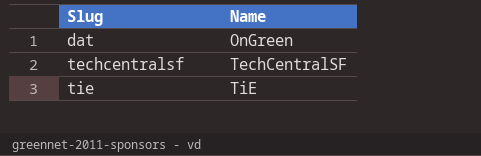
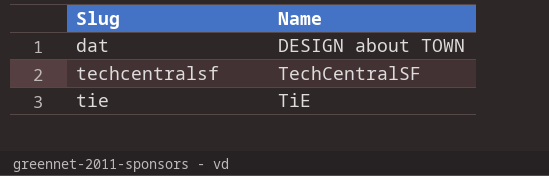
dat | Name: OnGreen -> DESIGN about TOWN

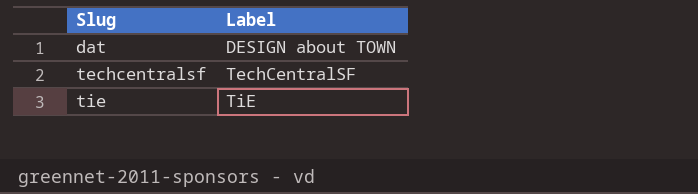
column name: Name -> Label

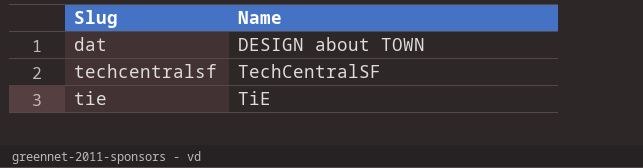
column name: Label -> Name

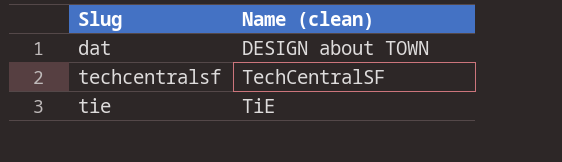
column name: Name -> Name (clean)

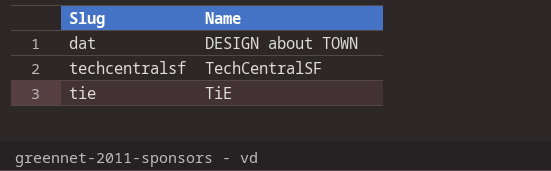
column name: Name (clean) -> Name

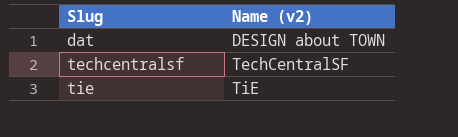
column name: Name -> Name (v2)

